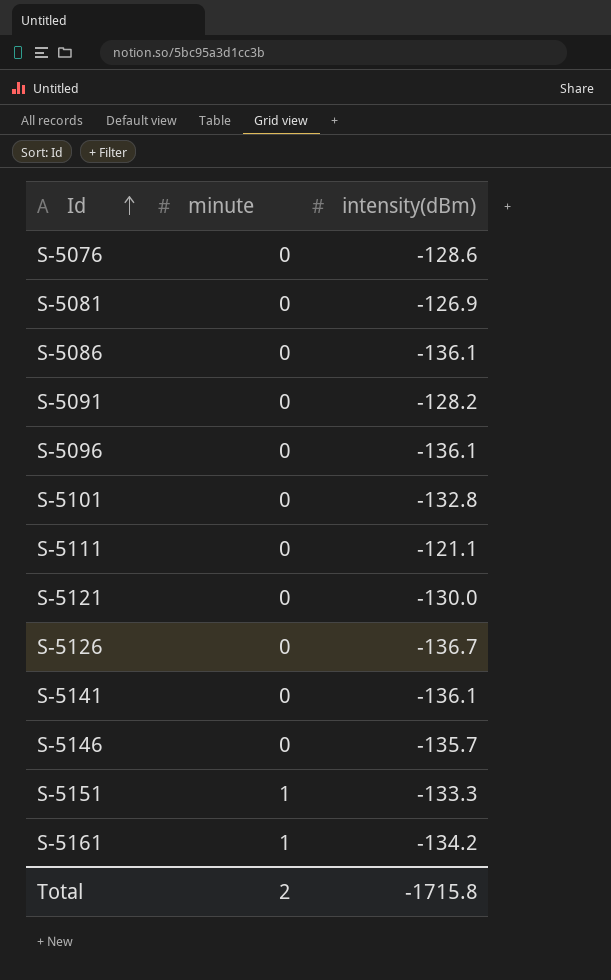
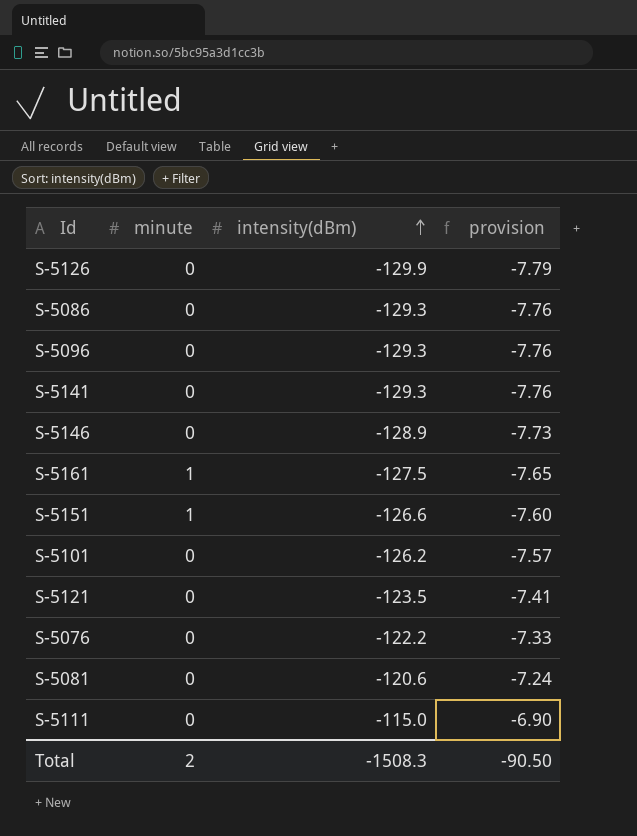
row order: Id ascending -> intensity(dBm) ascending
column provision | formula: none -> [intensity(dBm)] * 0.06
row S-5091: 0 | -128.2 -> none
S-5126 | intensity(dBm): -136.7 -> -129.9
S-5086 | intensity(dBm): -136.1 -> -129.3
S-5096 | intensity(dBm): -136.1 -> -129.3
S-5141 | intensity(dBm): -136.1 -> -129.3
S-5146 | intensity(dBm): -135.7 -> -128.9
S-5161 | intensity(dBm): -134.2 -> -127.5
S-5151 | intensity(dBm): -133.3 -> -126.6
S-5101 | intensity(dBm): -132.8 -> -126.2
S-5121 | intensity(dBm): -130.0 -> -123.5
S-5076 | intensity(dBm): -128.6 -> -122.2
S-5081 | intensity(dBm): -126.9 -> -120.6
S-5111 | intensity(dBm): -121.1 -> -115.0
Total | intensity(dBm): -1715.8 -> -1508.3

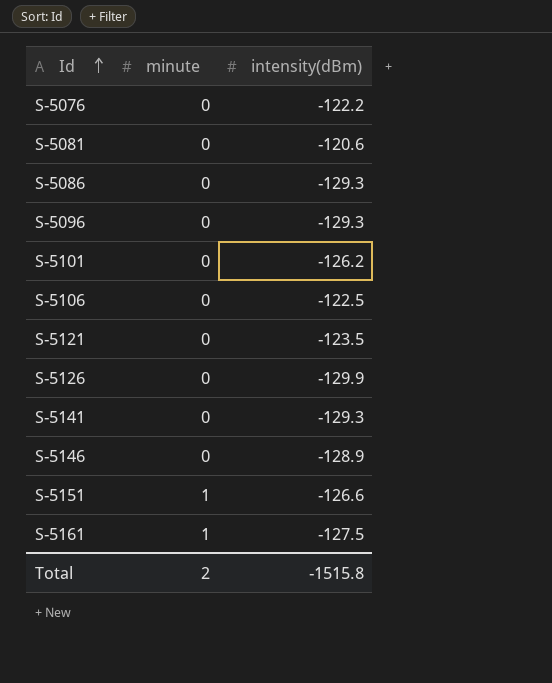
row order: intensity(dBm) ascending -> Id ascending
column provision | formula: [intensity(dBm)] * 0.06 -> none
row S-5111: 0 | -115.0 | -6.90 -> none
row S-5106: none -> 0 | -122.5
Total | intensity(dBm): -1508.3 -> -1515.8

